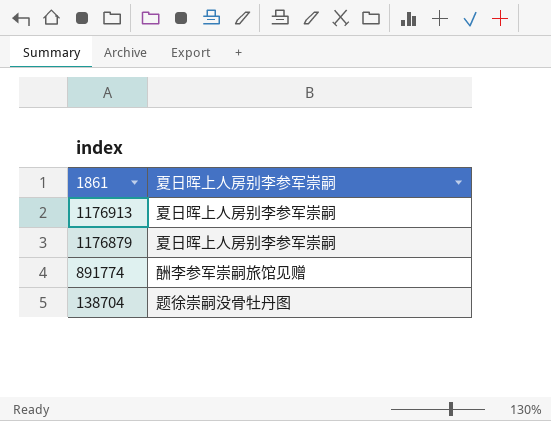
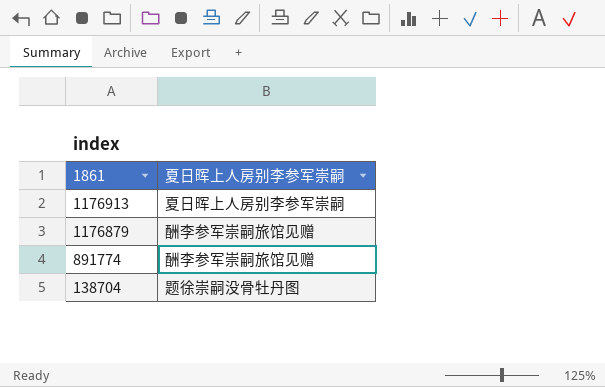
1176879 | 夏日晖上人房别李参军崇嗣: 夏日晖上人房别李参军崇嗣 -> 酬李参军崇嗣旅馆见赠

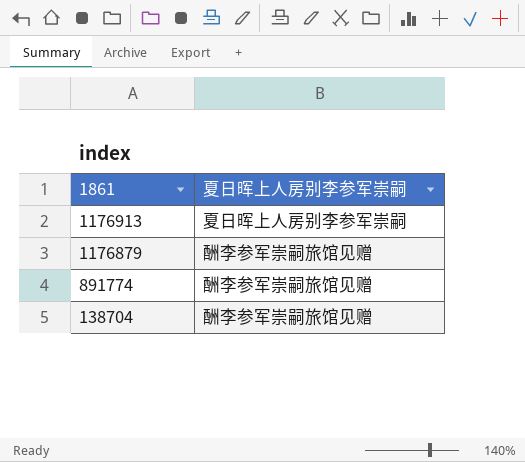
138704 | 夏日晖上人房别李参军崇嗣: 题徐崇嗣没骨牡丹图 -> 酬李参军崇嗣旅馆见赠

